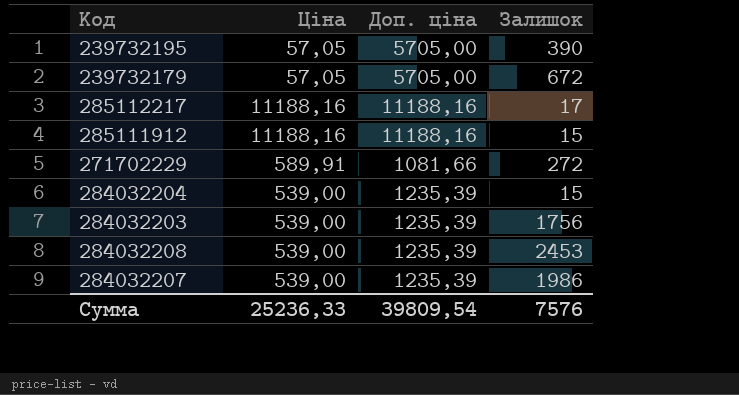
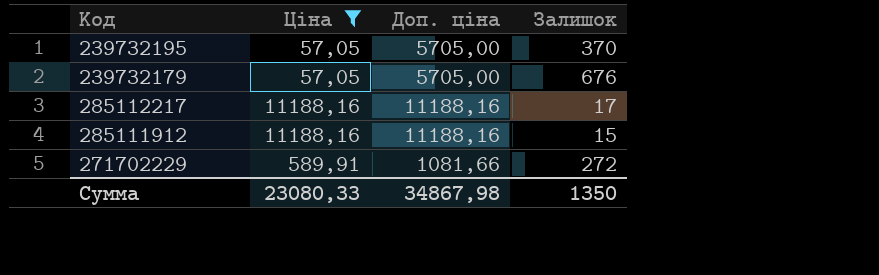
filter: none -> Ціна != 539,00
239732195 | Залишок: 390 -> 370
239732179 | Залишок: 672 -> 676
Сумма | Ціна: 25236,33 -> 23080,33
Сумма | Доп. ціна: 39809,54 -> 34867,98
Сумма | Залишок: 7576 -> 1350

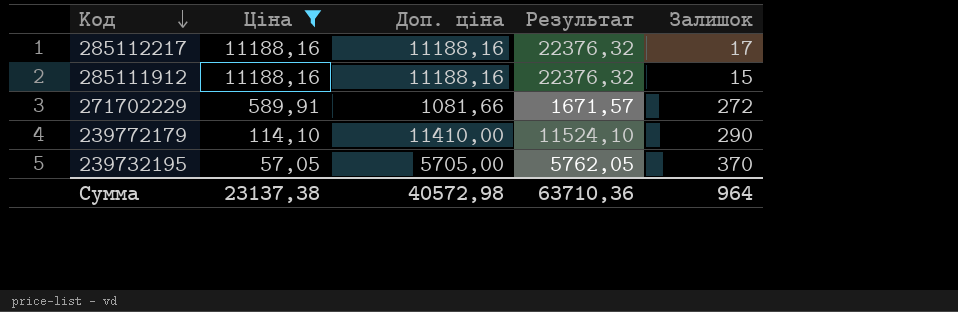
row order: none -> Код descending
column Результат | formula: none -> [Ціна] + [Доп. ціна]
row 239732179: 57,05 | 5705,00 | 676 -> none
row 239772179: none -> 114,10 | 11410,00 | 11524,10 | 290
Сумма | Ціна: 23080,33 -> 23137,38
Сумма | Доп. ціна: 34867,98 -> 40572,98
Сумма | Залишок: 1350 -> 964

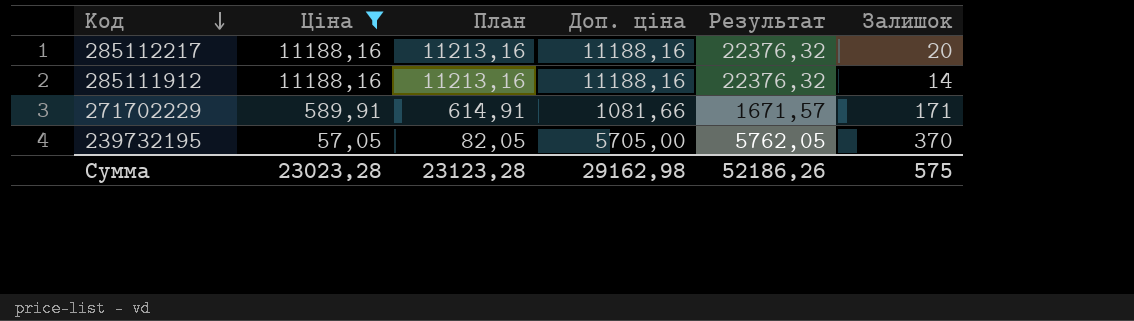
column План | formula: none -> [Ціна] + 25
row 239772179: 114,10 | 11410,00 | 11524,10 | 290 -> none
285112217 | Залишок: 17 -> 20
285111912 | Залишок: 15 -> 14
271702229 | Залишок: 272 -> 171
Сумма | Ціна: 23137,38 -> 23023,28
Сумма | Доп. ціна: 40572,98 -> 29162,98
Сумма | Результат: 63710,36 -> 52186,26
Сумма | Залишок: 964 -> 575

